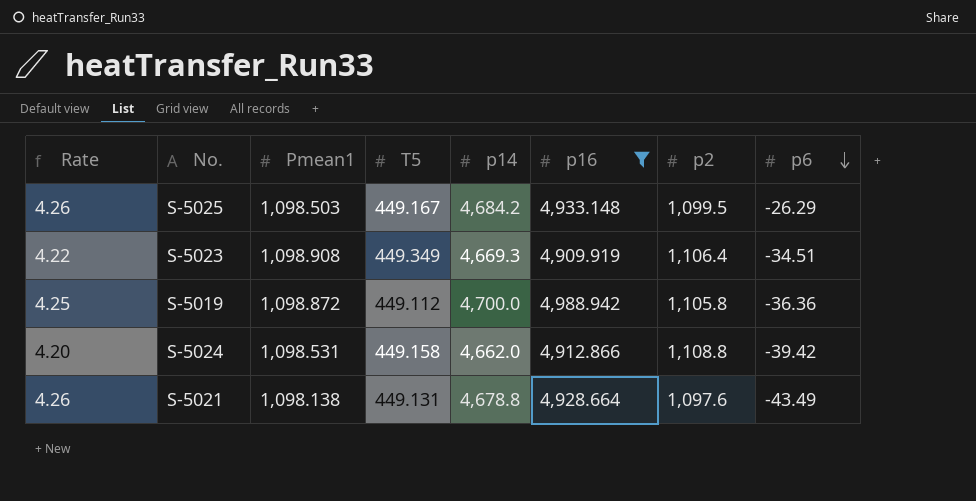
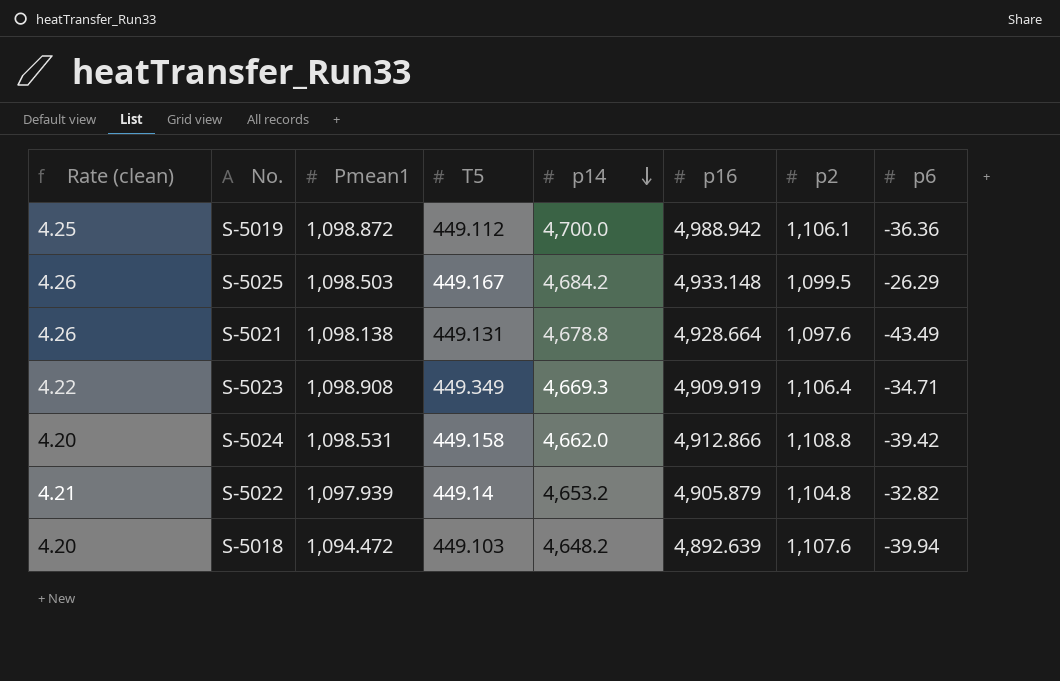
filter: p16 >= 4,909.919 -> none
row order: p6 descending -> p14 descending
column name: Rate -> Rate (clean)
S-5019 | p2: 1,105.8 -> 1,106.1
S-5023 | p6: -34.51 -> -34.71

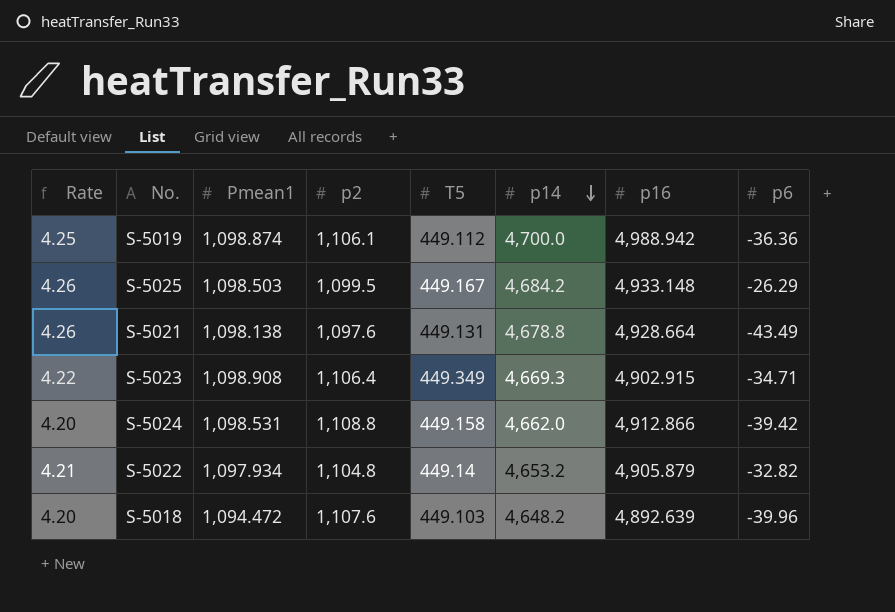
column name: Rate (clean) -> Rate
column p2 | position: 7 -> 4
S-5019 | Pmean1: 1,098.872 -> 1,098.874
S-5023 | p16: 4,909.919 -> 4,902.915
S-5022 | Pmean1: 1,097.939 -> 1,097.934
S-5018 | p6: -39.94 -> -39.96

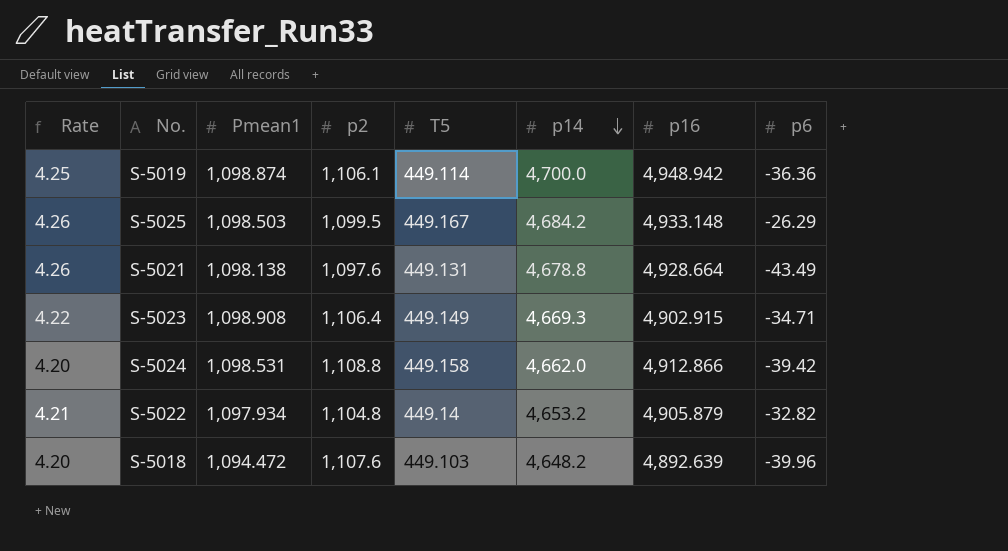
S-5019 | T5: 449.112 -> 449.114
S-5019 | p16: 4,988.942 -> 4,948.942
S-5023 | T5: 449.349 -> 449.149

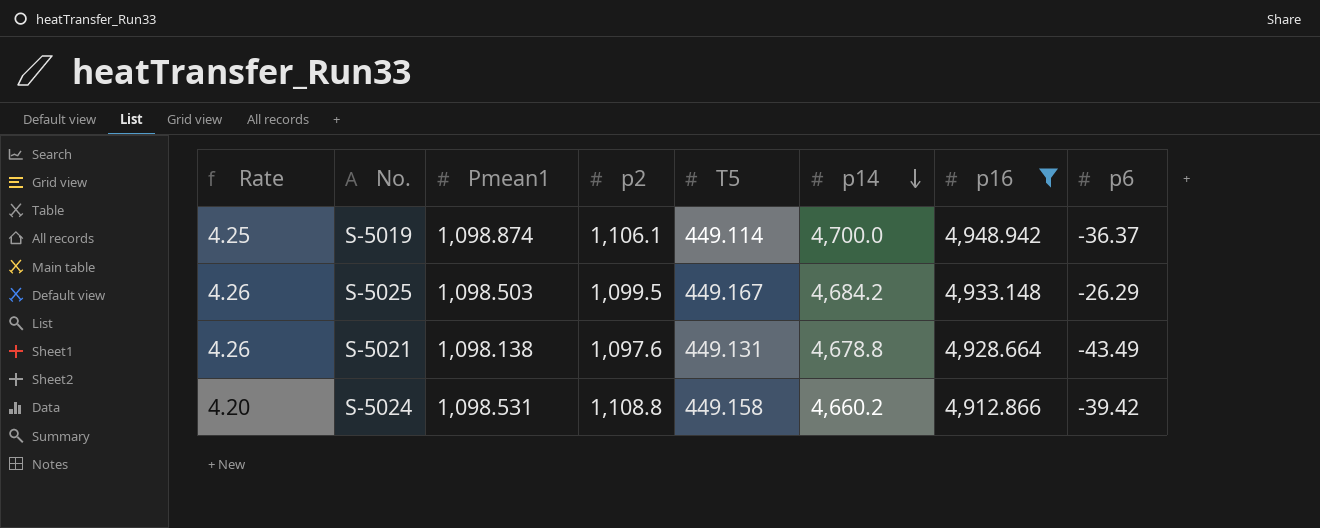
filter: none -> p16 >= 4,912.866
S-5019 | p6: -36.36 -> -36.37
S-5024 | p14: 4,662.0 -> 4,660.2

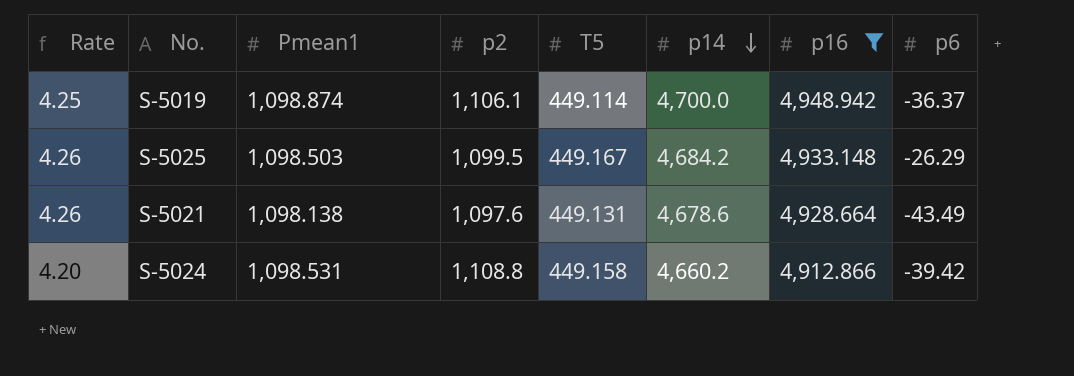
S-5021 | p14: 4,678.8 -> 4,678.6

